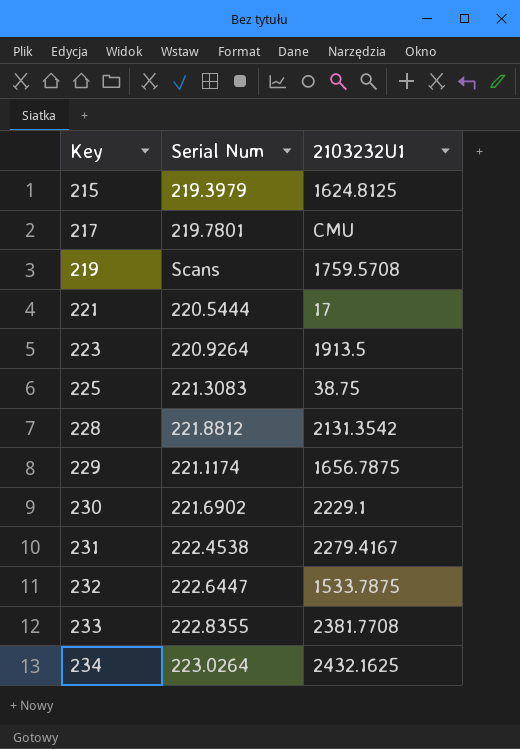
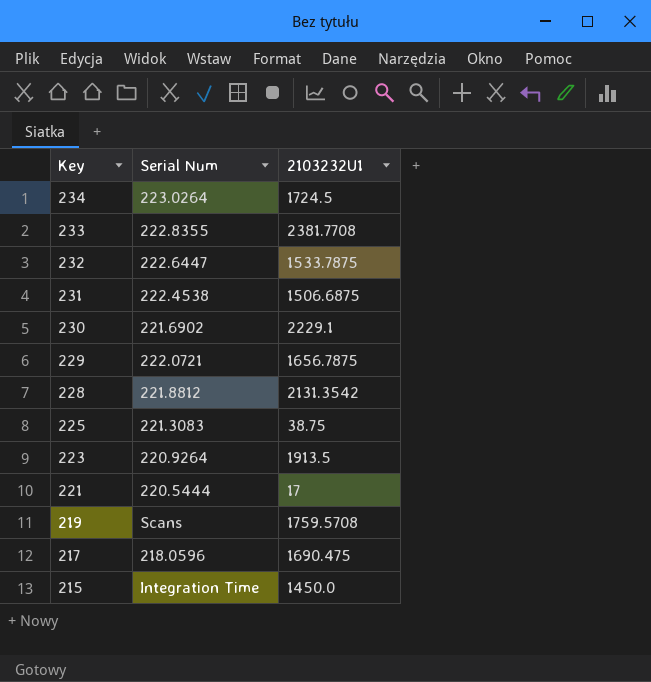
row order: Key ascending -> Key descending
234 | 2103232U1: 2432.1625 -> 1724.5
231 | 2103232U1: 2279.4167 -> 1506.6875
229 | Serial Num: 221.1174 -> 222.0721
217 | Serial Num: 219.7801 -> 218.0596
217 | 2103232U1: CMU -> 1690.475
215 | Serial Num: 219.3979 -> Integration Time
215 | 2103232U1: 1624.8125 -> 1450.0

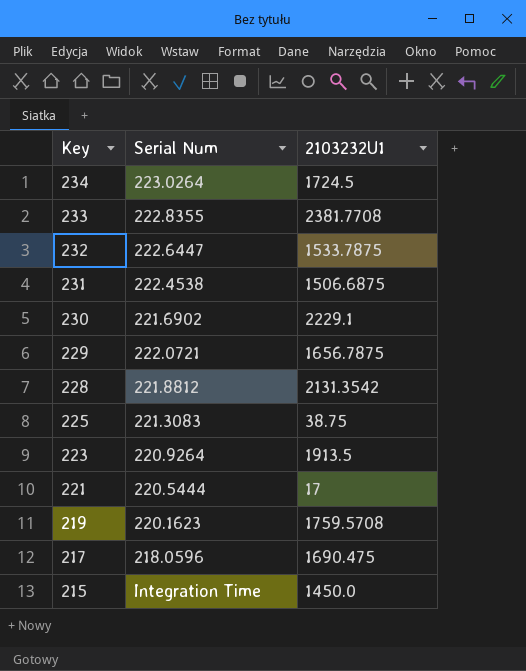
219 | Serial Num: Scans -> 220.1623

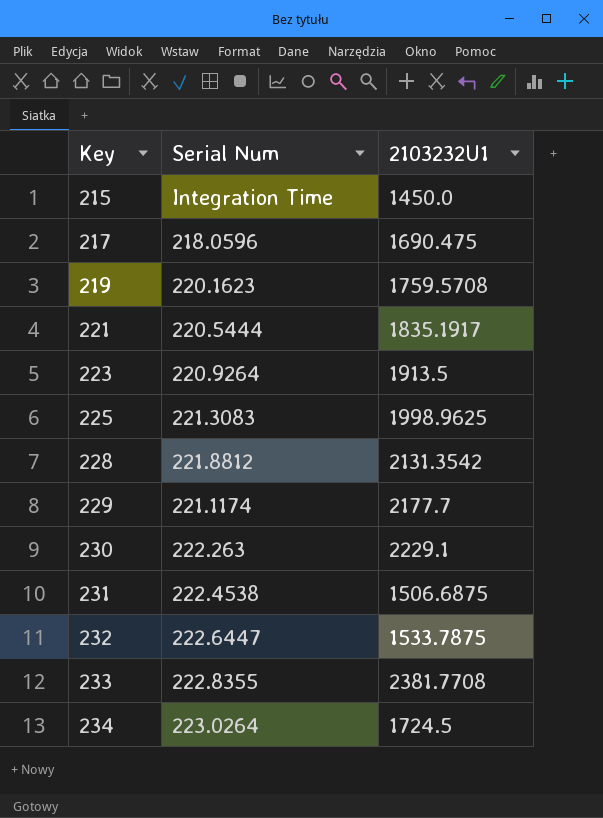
row order: Key descending -> Key ascending
221 | 2103232U1: 17 -> 1835.1917
225 | 2103232U1: 38.75 -> 1998.9625
229 | Serial Num: 222.0721 -> 221.1174
229 | 2103232U1: 1656.7875 -> 2177.7
230 | Serial Num: 221.6902 -> 222.263

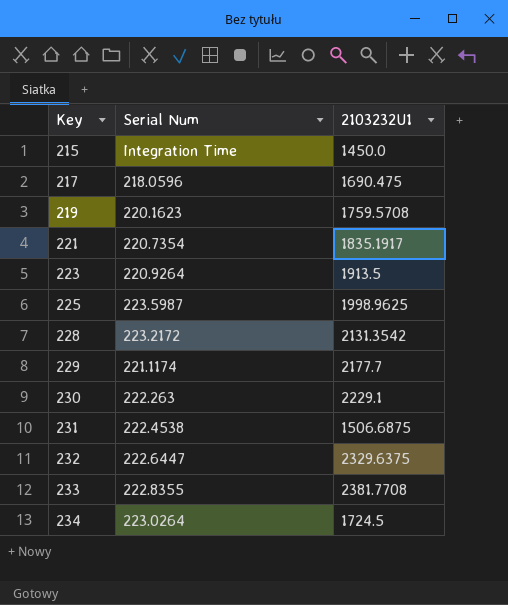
221 | Serial Num: 220.5444 -> 220.7354
225 | Serial Num: 221.3083 -> 223.5987
228 | Serial Num: 221.8812 -> 223.2172
232 | 2103232U1: 1533.7875 -> 2329.6375

